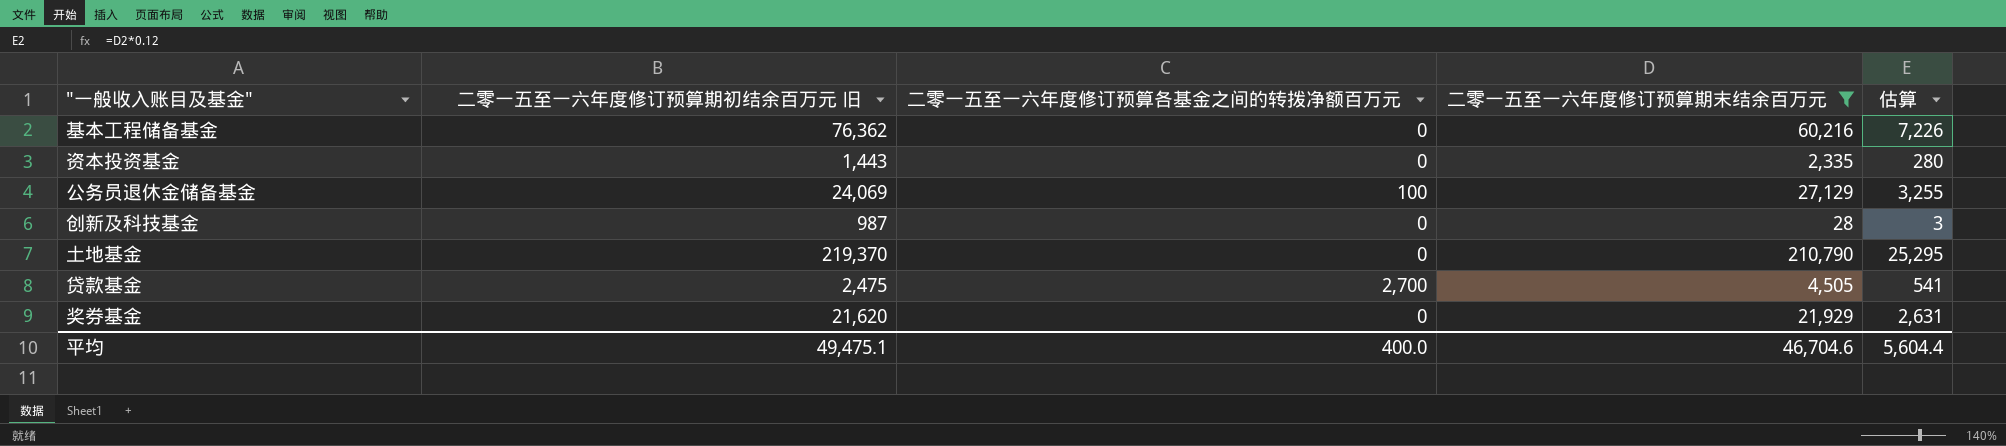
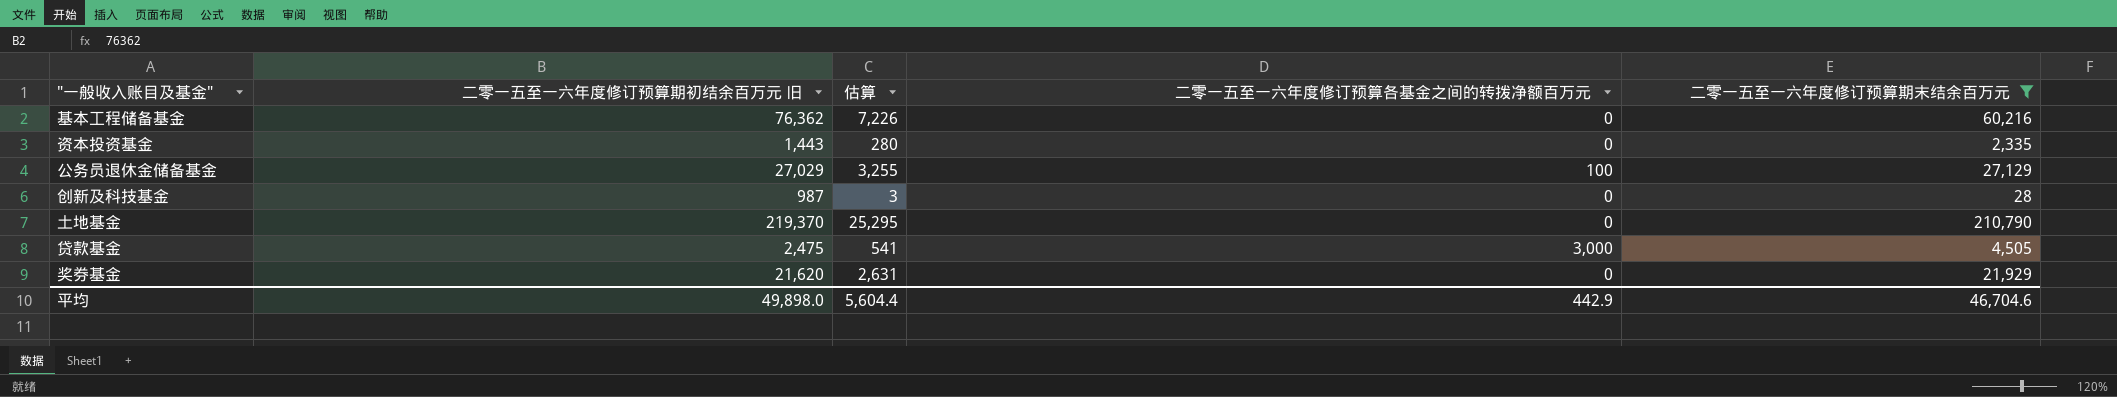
column 估算 | position: 5 -> 3
公务员退休金储备基金 | 二零一五至一六年度修订预算期初结余百万元 旧: 24,069 -> 27,029
贷款基金 | 二零一五至一六年度修订预算各基金之间的转拨净额百万元: 2,700 -> 3,000
平均 | 二零一五至一六年度修订预算期初结余百万元 旧: 49,475.1 -> 49,898.0
平均 | 二零一五至一六年度修订预算各基金之间的转拨净额百万元: 400.0 -> 442.9

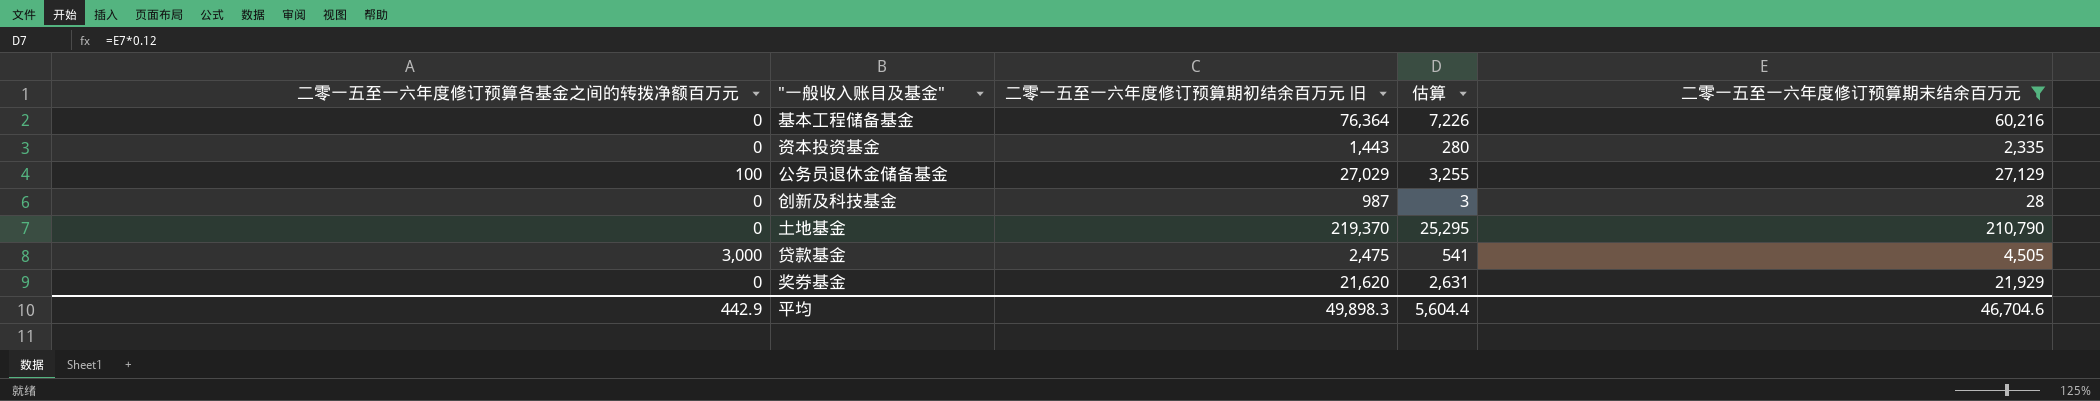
column 二零一五至一六年度修订预算各基金之间的转拨净额百万元 | position: 4 -> 1
基本工程储备基金 | 二零一五至一六年度修订预算期初结余百万元 旧: 76,362 -> 76,364
平均 | 二零一五至一六年度修订预算期初结余百万元 旧: 49,898.0 -> 49,898.3

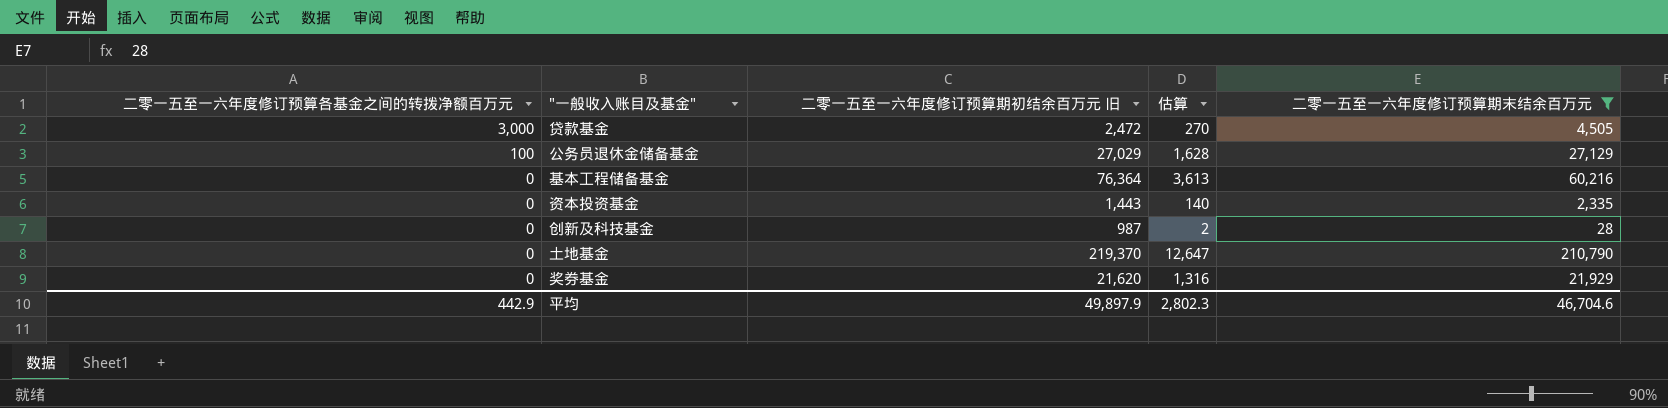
row order: none -> 二零一五至一六年度修订预算各基金之间的转拨净额百万元 descending
column 估算 | formula: [二零一五至一六年度修订预算期末结余百万元] * 0.12 -> [二零一五至一六年度修订预算期末结余百万元] * 0.06
贷款基金 | 二零一五至一六年度修订预算期初结余百万元 旧: 2,475 -> 2,472
平均 | 二零一五至一六年度修订预算期初结余百万元 旧: 49,898.3 -> 49,897.9
平均 | 估算: 5,604.4 -> 2,802.3

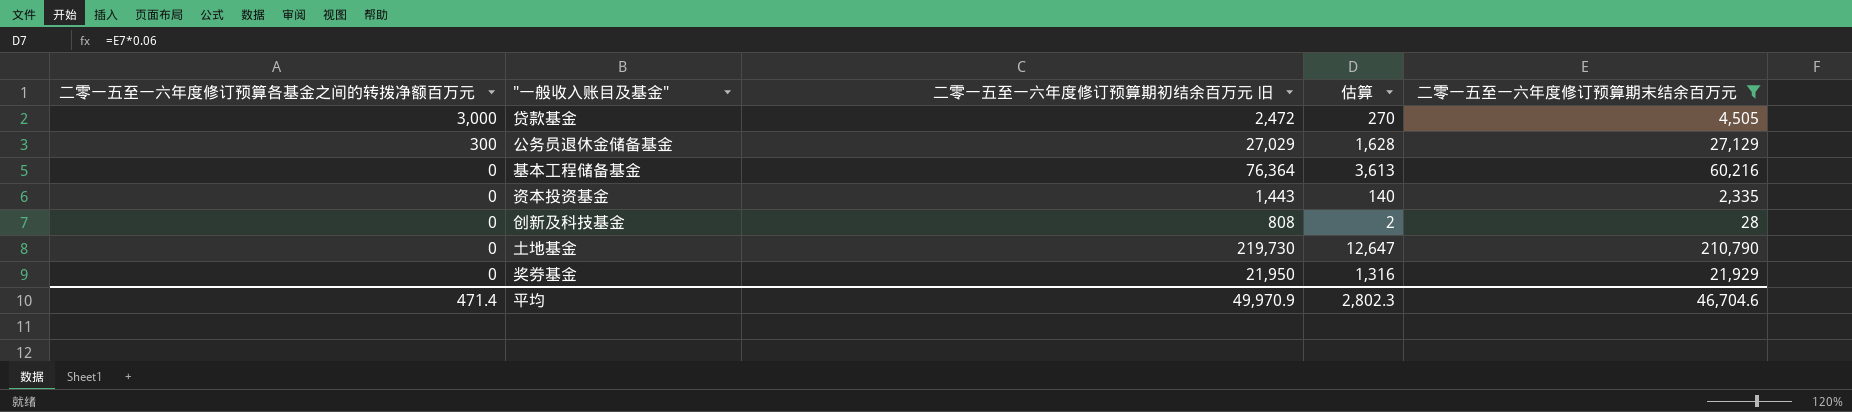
公务员退休金储备基金 | 二零一五至一六年度修订预算各基金之间的转拨净额百万元: 100 -> 300
创新及科技基金 | 二零一五至一六年度修订预算期初结余百万元 旧: 987 -> 808
土地基金 | 二零一五至一六年度修订预算期初结余百万元 旧: 219,370 -> 219,730
奖券基金 | 二零一五至一六年度修订预算期初结余百万元 旧: 21,620 -> 21,950
平均 | 二零一五至一六年度修订预算各基金之间的转拨净额百万元: 442.9 -> 471.4
平均 | 二零一五至一六年度修订预算期初结余百万元 旧: 49,897.9 -> 49,970.9

